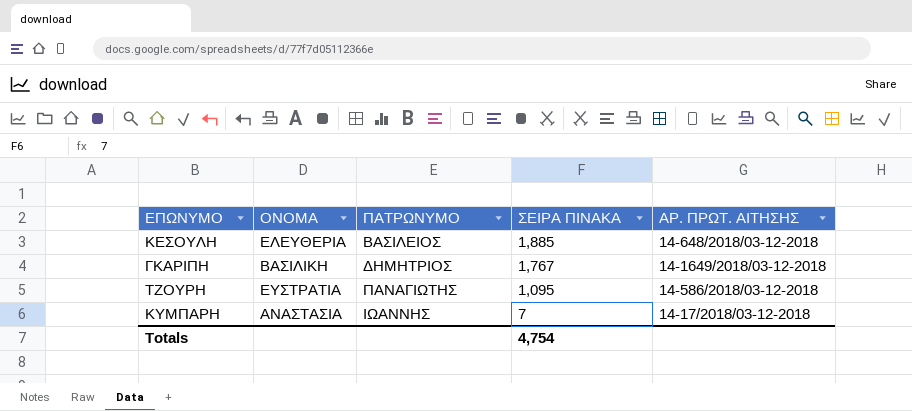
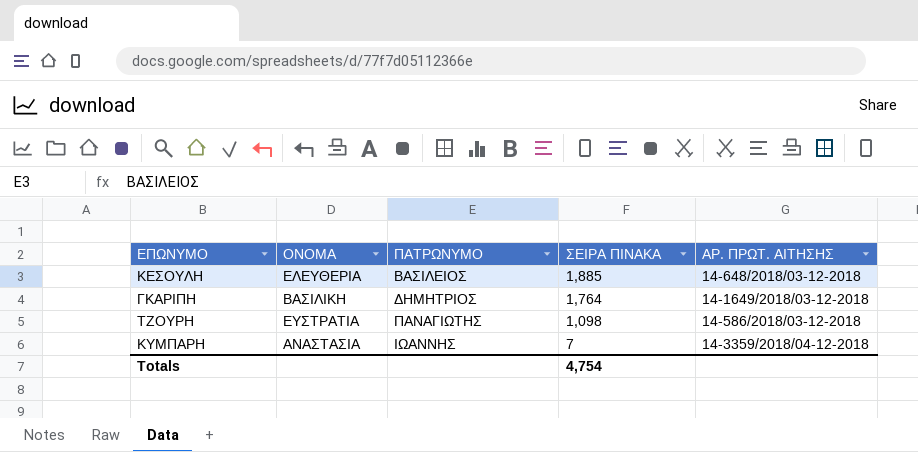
ΓΚΑΡΙΠΗ | ΣΕΙΡΑ ΠΙΝΑΚΑ: 1,767 -> 1,764
ΤΖΟΥΡΗ | ΣΕΙΡΑ ΠΙΝΑΚΑ: 1,095 -> 1,098
ΚΥΜΠΑΡΗ | ΑΡ. ΠΡΩΤ. ΑΙΤΗΣΗΣ: 14-17/2018/03-12-2018 -> 14-3359/2018/04-12-2018

